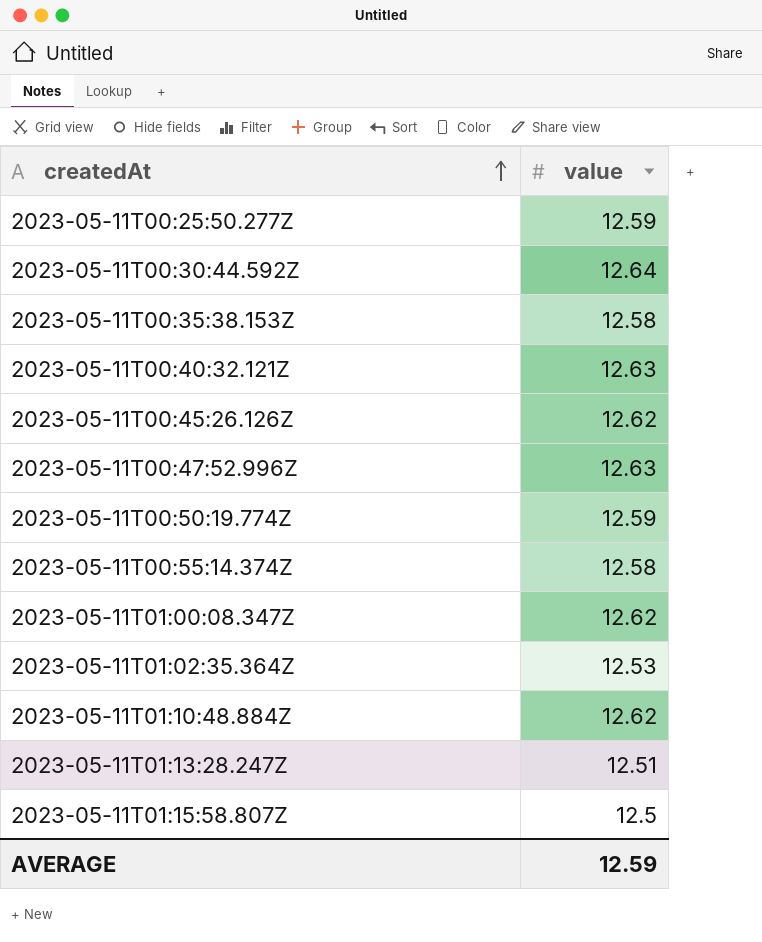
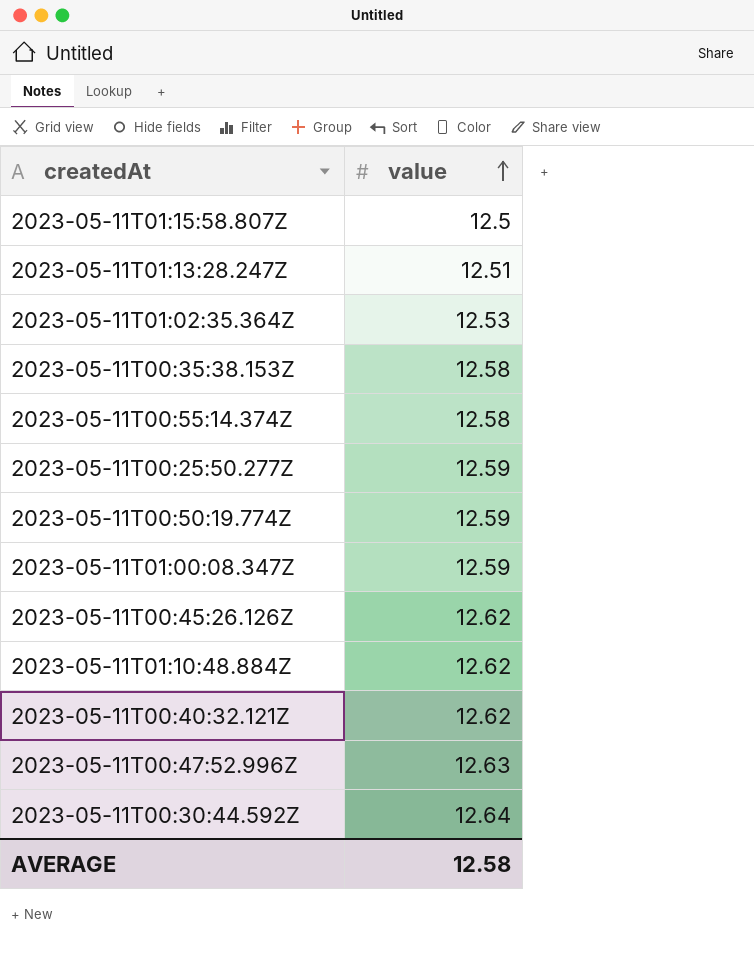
row order: createdAt ascending -> value ascending
2023-05-11T01:00:08.347Z | value: 12.62 -> 12.59
2023-05-11T00:40:32.121Z | value: 12.63 -> 12.62
AVERAGE | value: 12.59 -> 12.58

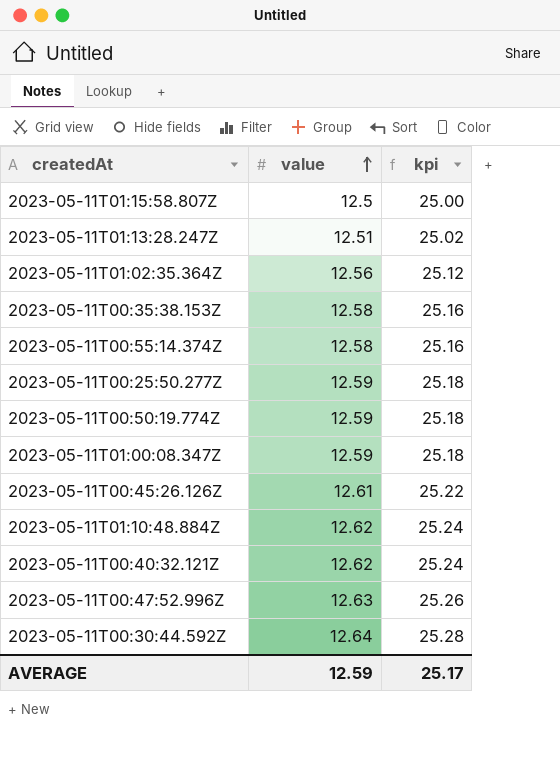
column kpi | formula: none -> [value] * 2
2023-05-11T01:02:35.364Z | value: 12.53 -> 12.56
2023-05-11T00:45:26.126Z | value: 12.62 -> 12.61
AVERAGE | value: 12.58 -> 12.59

